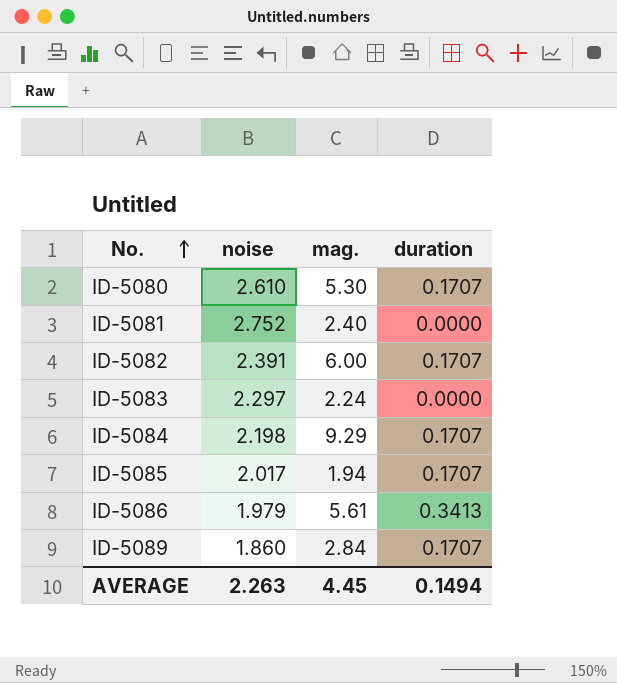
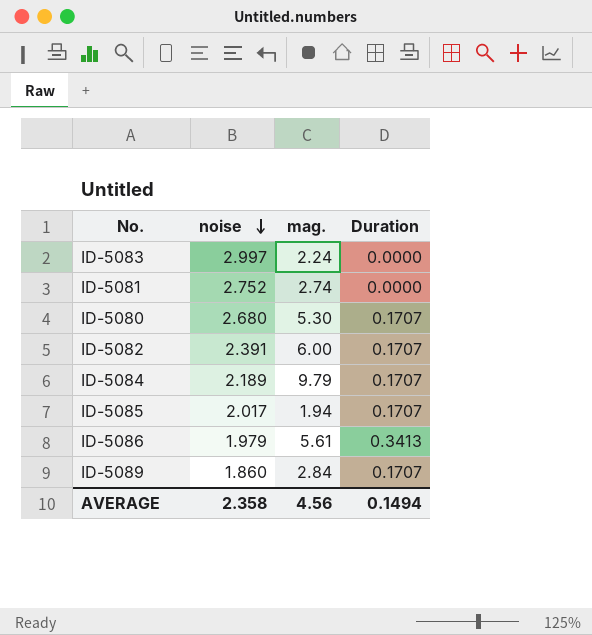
row order: No. ascending -> noise descending
column name: duration -> Duration
ID-5083 | noise: 2.297 -> 2.997
ID-5081 | mag.: 2.40 -> 2.74
ID-5080 | noise: 2.610 -> 2.680
ID-5084 | noise: 2.198 -> 2.189
ID-5084 | mag.: 9.29 -> 9.79
AVERAGE | noise: 2.263 -> 2.358
AVERAGE | mag.: 4.45 -> 4.56

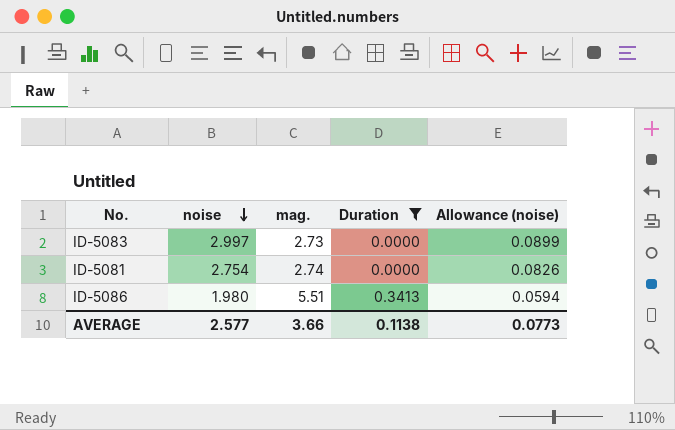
filter: none -> Duration != 0.1707
column Allowance (noise) | formula: none -> [noise] * 0.03
ID-5083 | mag.: 2.24 -> 2.73
ID-5081 | noise: 2.752 -> 2.754
ID-5086 | noise: 1.979 -> 1.980
ID-5086 | mag.: 5.61 -> 5.51
AVERAGE | noise: 2.358 -> 2.577
AVERAGE | mag.: 4.56 -> 3.66
AVERAGE | Duration: 0.1494 -> 0.1138

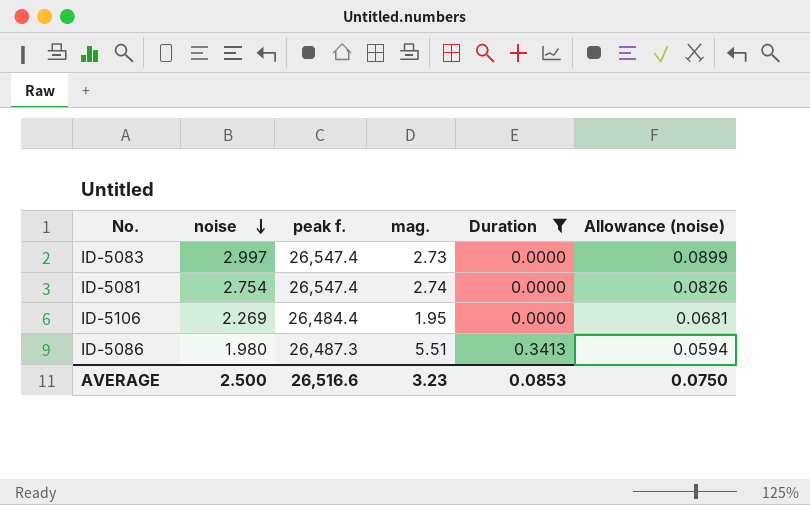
column peak f. | position: none -> 3
row ID-5106: none -> 2.269 | 26,484.4 | 1.95 | 0.0000 | 0.0681
AVERAGE | noise: 2.577 -> 2.500
AVERAGE | mag.: 3.66 -> 3.23
AVERAGE | Duration: 0.1138 -> 0.0853
AVERAGE | Allowance (noise): 0.0773 -> 0.0750

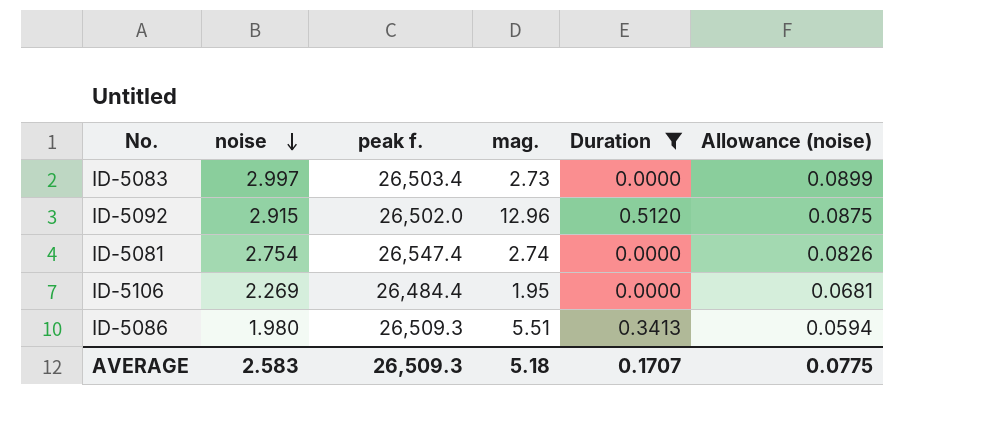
ID-5083 | peak f.: 26,547.4 -> 26,503.4
row ID-5092: none -> 2.915 | 26,502.0 | 12.96 | 0.5120 | 0.0875
ID-5086 | peak f.: 26,487.3 -> 26,509.3
AVERAGE | noise: 2.500 -> 2.583
AVERAGE | peak f.: 26,516.6 -> 26,509.3
AVERAGE | mag.: 3.23 -> 5.18
AVERAGE | Duration: 0.0853 -> 0.1707
AVERAGE | Allowance (noise): 0.0750 -> 0.0775

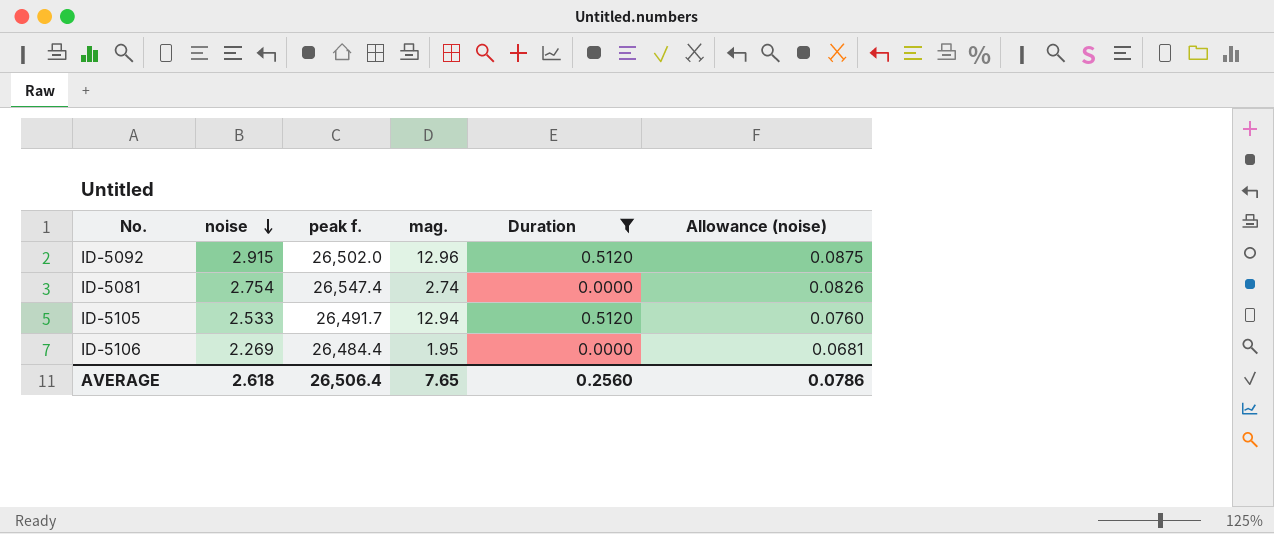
row ID-5083: 2.997 | 26,503.4 | 2.73 | 0.0000 | 0.0899 -> none
row ID-5086: 1.980 | 26,509.3 | 5.51 | 0.3413 | 0.0594 -> none
row ID-5105: none -> 2.533 | 26,491.7 | 12.94 | 0.5120 | 0.0760
AVERAGE | noise: 2.583 -> 2.618
AVERAGE | peak f.: 26,509.3 -> 26,506.4
AVERAGE | mag.: 5.18 -> 7.65
AVERAGE | Duration: 0.1707 -> 0.2560
AVERAGE | Allowance (noise): 0.0775 -> 0.0786

